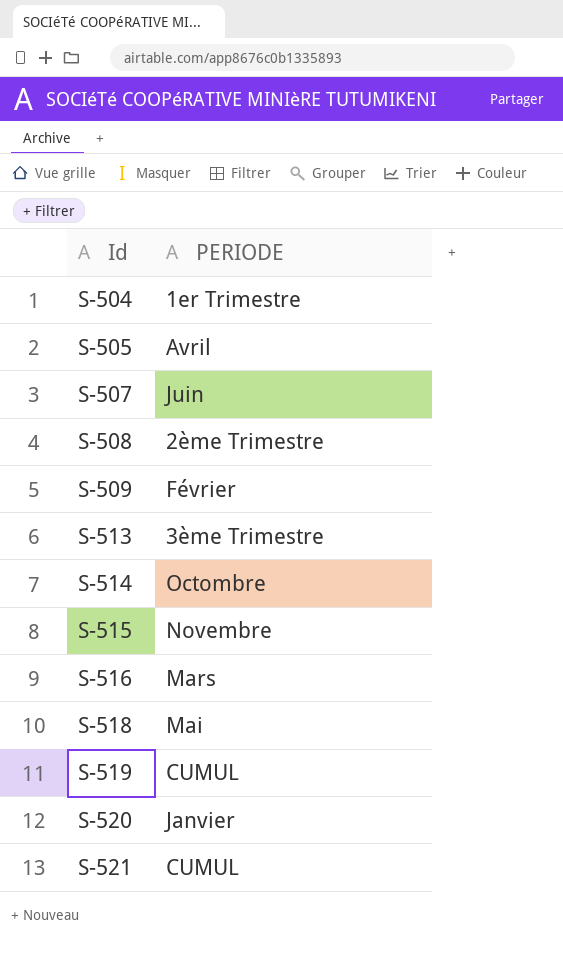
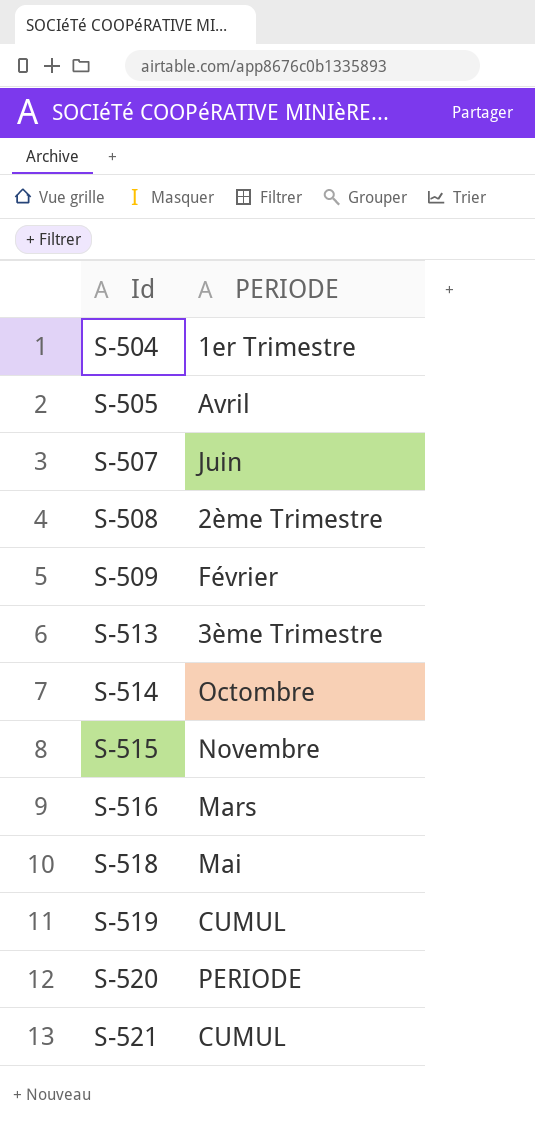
S-520 | PERIODE: Janvier -> PERIODE

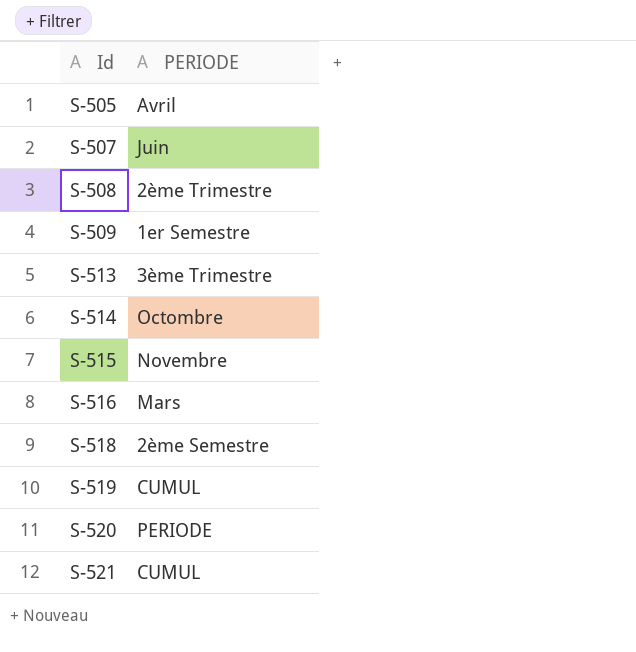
row S-504: 1er Trimestre -> none
S-509 | PERIODE: Février -> 1er Semestre
S-518 | PERIODE: Mai -> 2ème Semestre

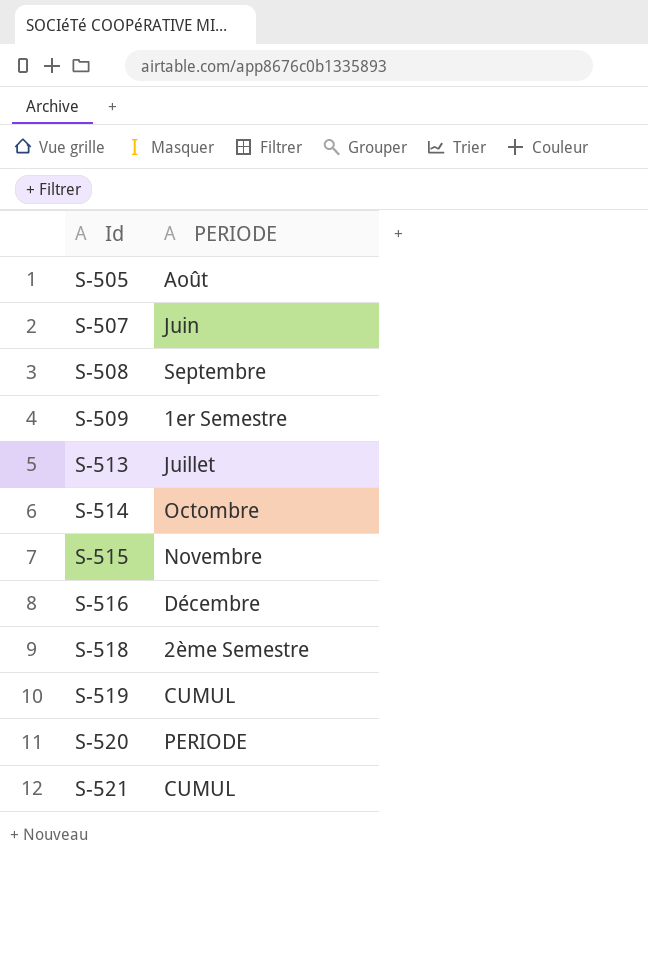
S-505 | PERIODE: Avril -> Août
S-508 | PERIODE: 2ème Trimestre -> Septembre
S-513 | PERIODE: 3ème Trimestre -> Juillet
S-516 | PERIODE: Mars -> Décembre

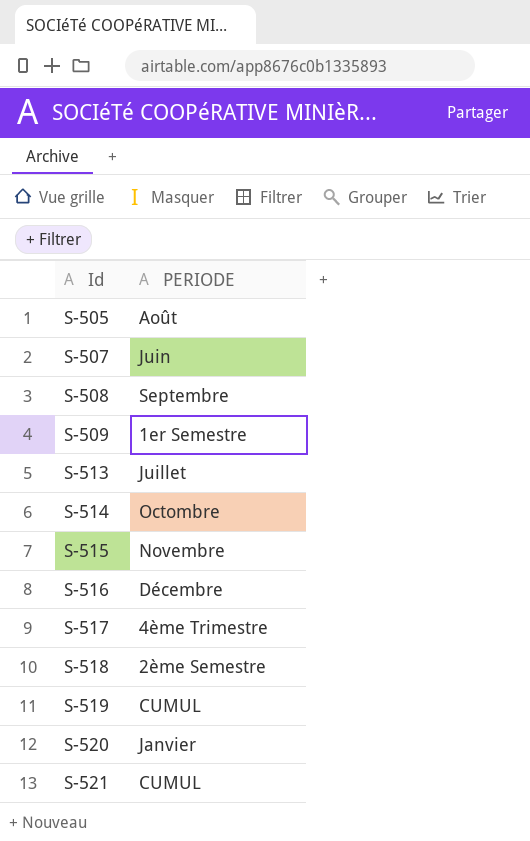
row S-517: none -> 4ème Trimestre
S-520 | PERIODE: PERIODE -> Janvier

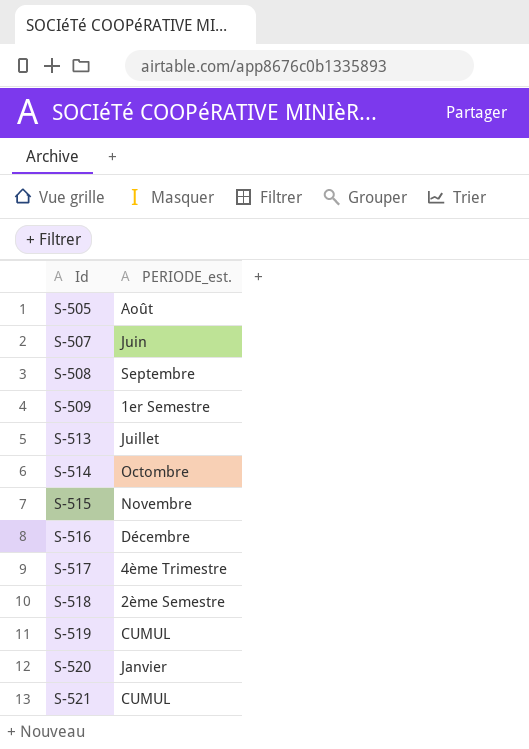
column name: PERIODE -> PERIODE_est.

